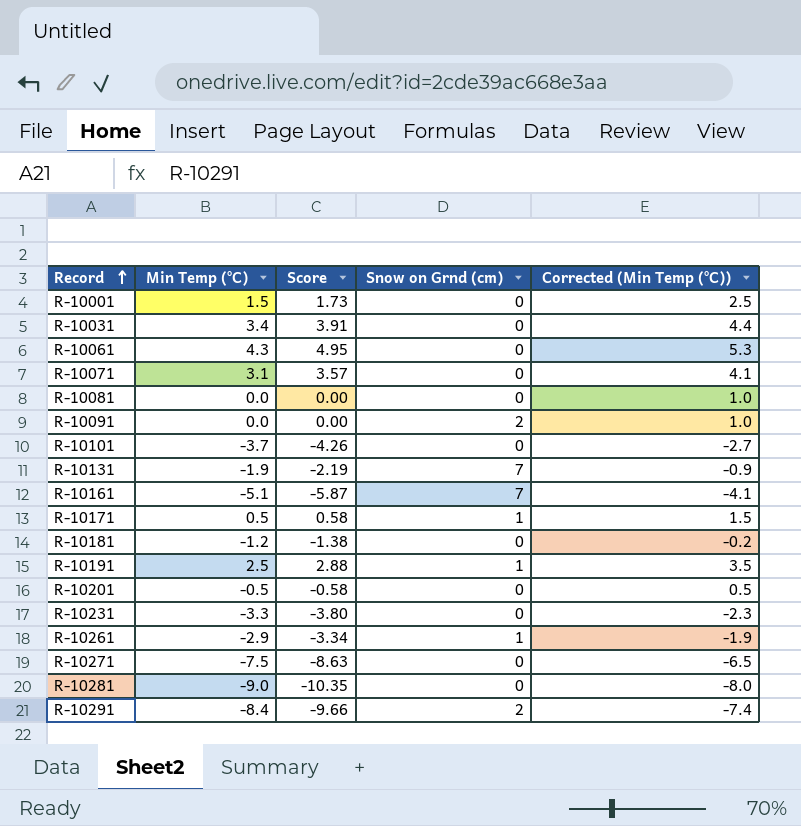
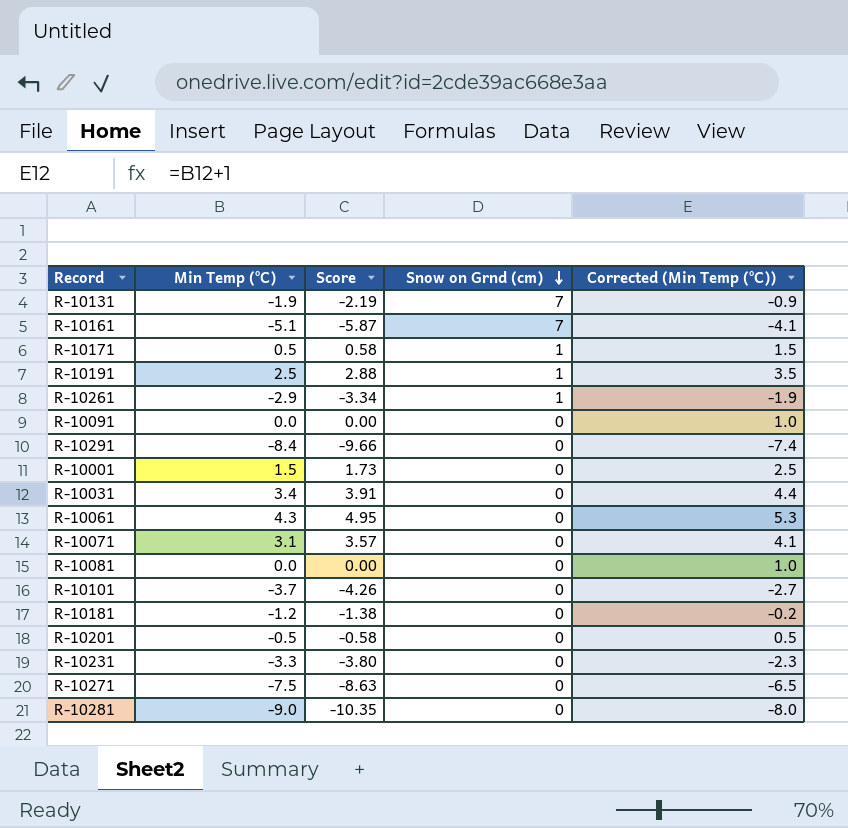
row order: Record ascending -> Snow on Grnd (cm) descending
R-10091 | Snow on Grnd (cm): 2 -> 0
R-10291 | Snow on Grnd (cm): 2 -> 0

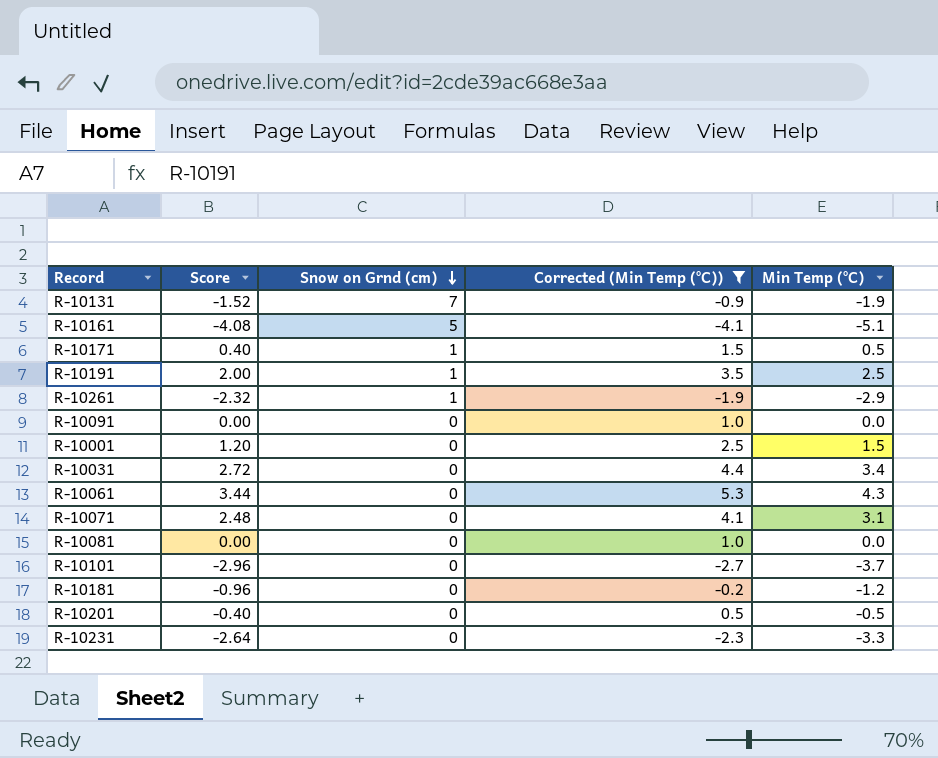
filter: none -> Corrected (Min Temp (°C)) >= -4.1
column Score | formula: [Min Temp (°C)] * 1.15 -> [Min Temp (°C)] * 0.8
column Min Temp (°C) | position: 2 -> 5
R-10161 | Snow on Grnd (cm): 7 -> 5

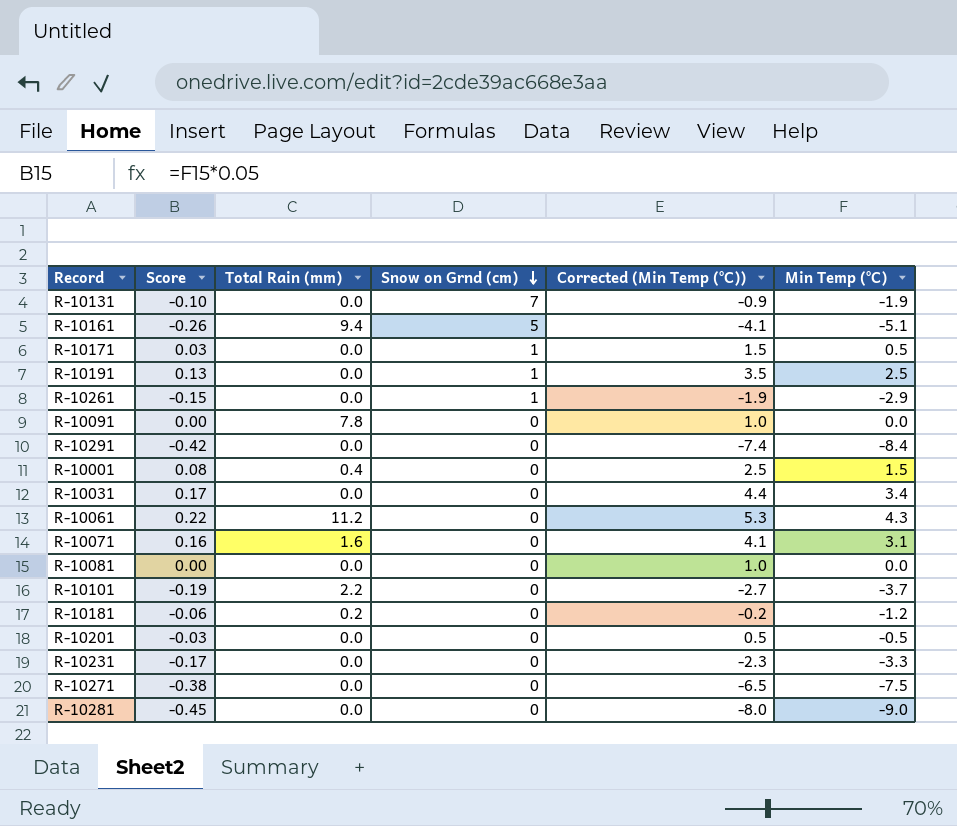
filter: Corrected (Min Temp (°C)) >= -4.1 -> none
column Score | formula: [Min Temp (°C)] * 0.8 -> [Min Temp (°C)] * 0.05
column Total Rain (mm) | position: none -> 3

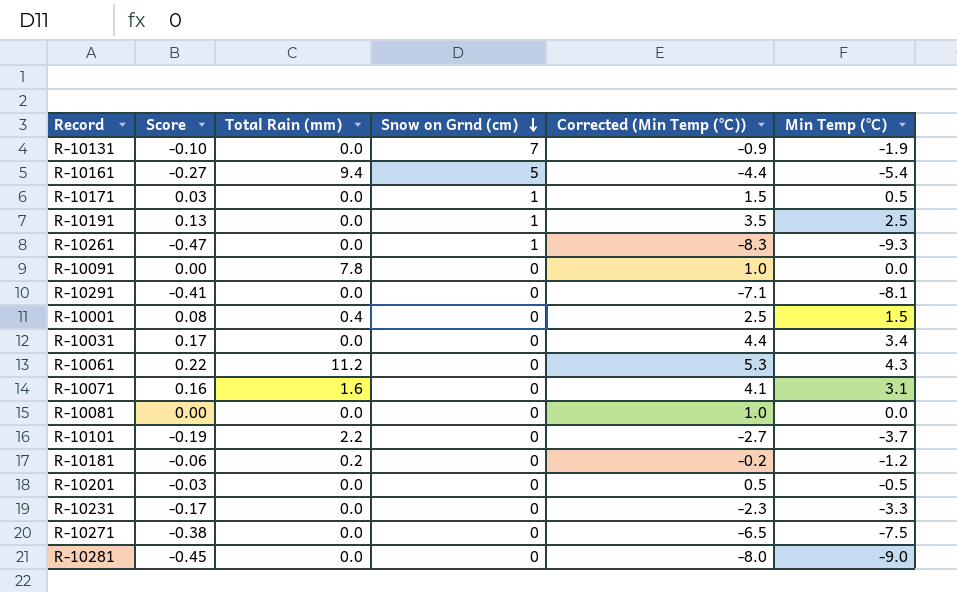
R-10161 | Score: -0.26 -> -0.27
R-10161 | Corrected (Min Temp (°C)): -4.1 -> -4.4
R-10161 | Min Temp (°C): -5.1 -> -5.4
R-10261 | Score: -0.15 -> -0.47
R-10261 | Corrected (Min Temp (°C)): -1.9 -> -8.3
R-10261 | Min Temp (°C): -2.9 -> -9.3
R-10291 | Score: -0.42 -> -0.41
R-10291 | Corrected (Min Temp (°C)): -7.4 -> -7.1
R-10291 | Min Temp (°C): -8.4 -> -8.1

